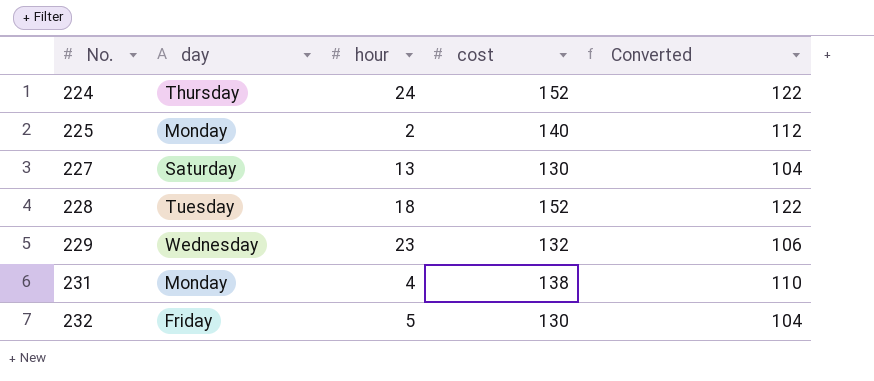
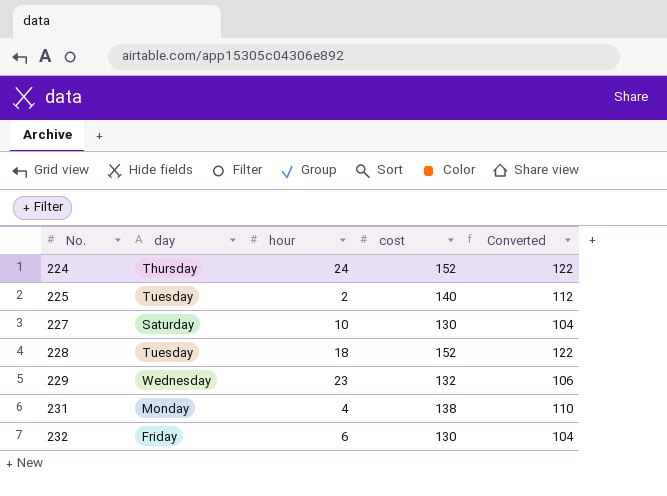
225 | day: Monday -> Tuesday
227 | hour: 13 -> 10
232 | hour: 5 -> 6

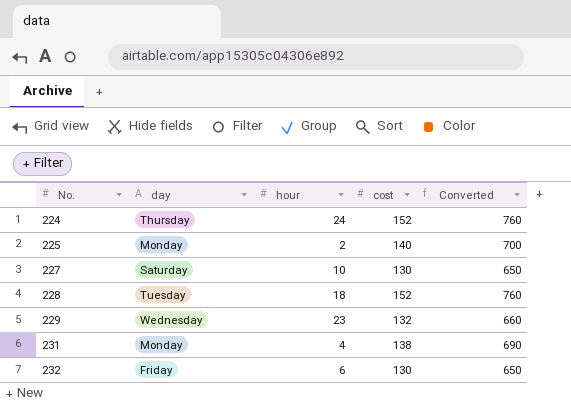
column Converted | formula: [cost] * 0.8 -> [cost] * 5
225 | day: Tuesday -> Monday

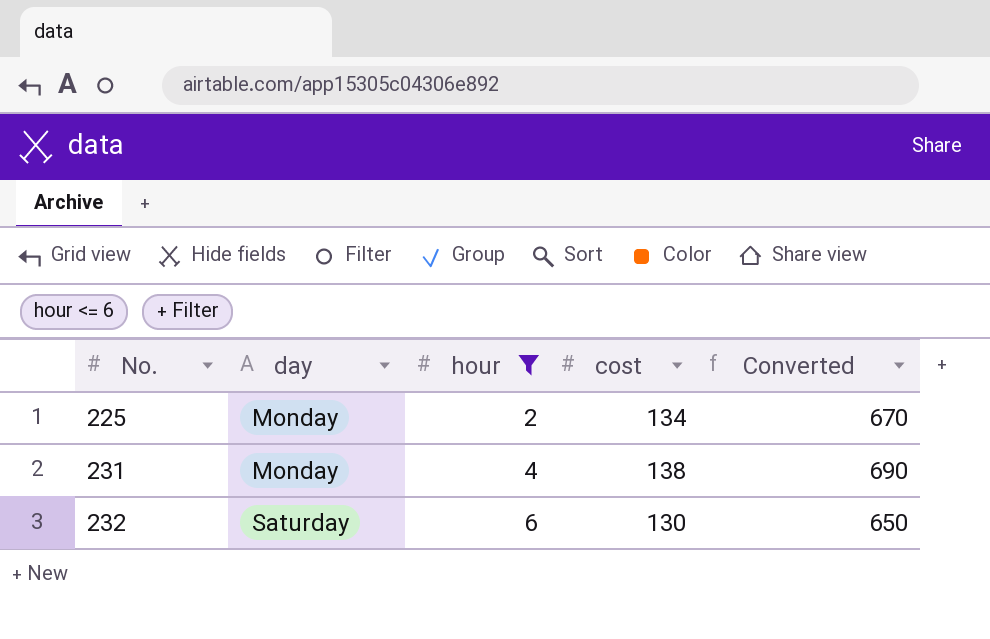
filter: none -> hour <= 6
225 | cost: 140 -> 134
225 | Converted: 700 -> 670
232 | day: Friday -> Saturday

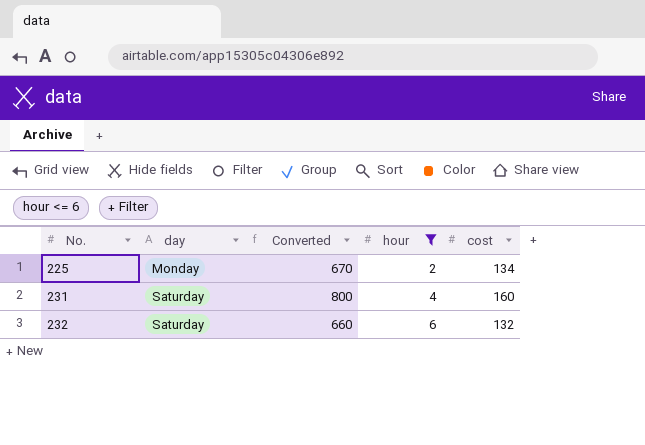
column Converted | position: 5 -> 3
231 | day: Monday -> Saturday
231 | Converted: 690 -> 800
231 | cost: 138 -> 160
232 | Converted: 650 -> 660
232 | cost: 130 -> 132

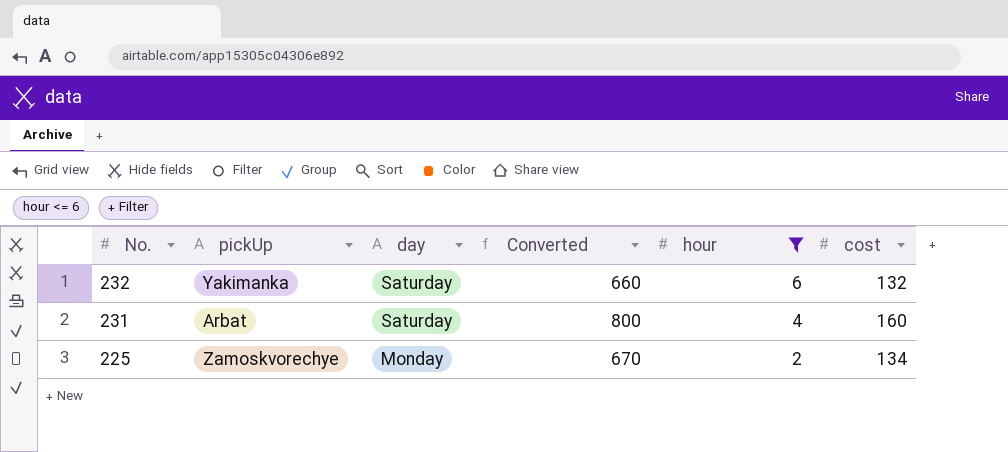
row order: No. ascending -> No. descending
column pickUp | position: none -> 2

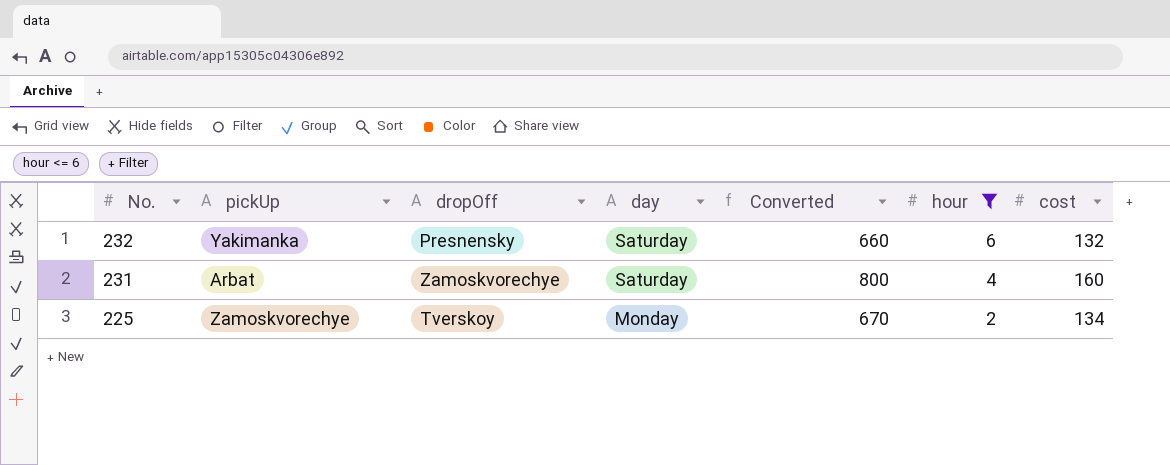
column dropOff | position: none -> 3

